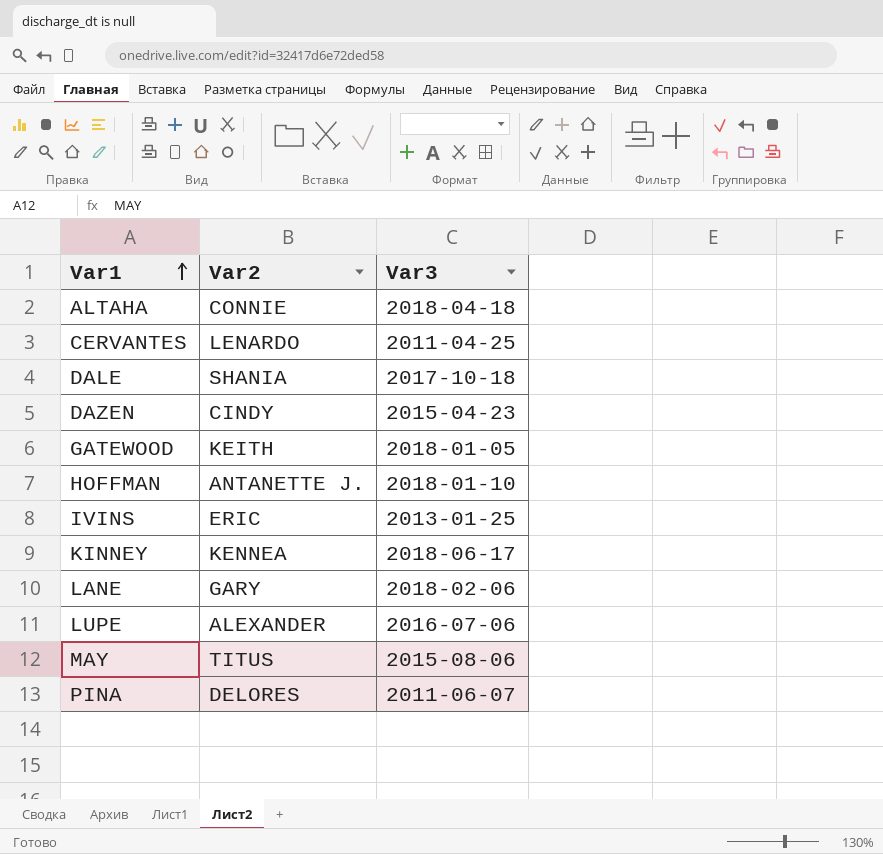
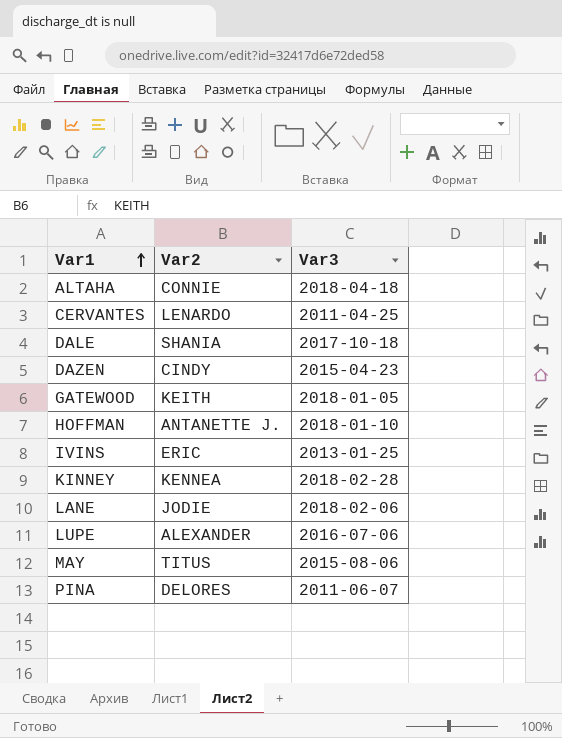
KINNEY | Var3: 2018-06-17 -> 2018-02-28
LANE | Var2: GARY -> JODIE

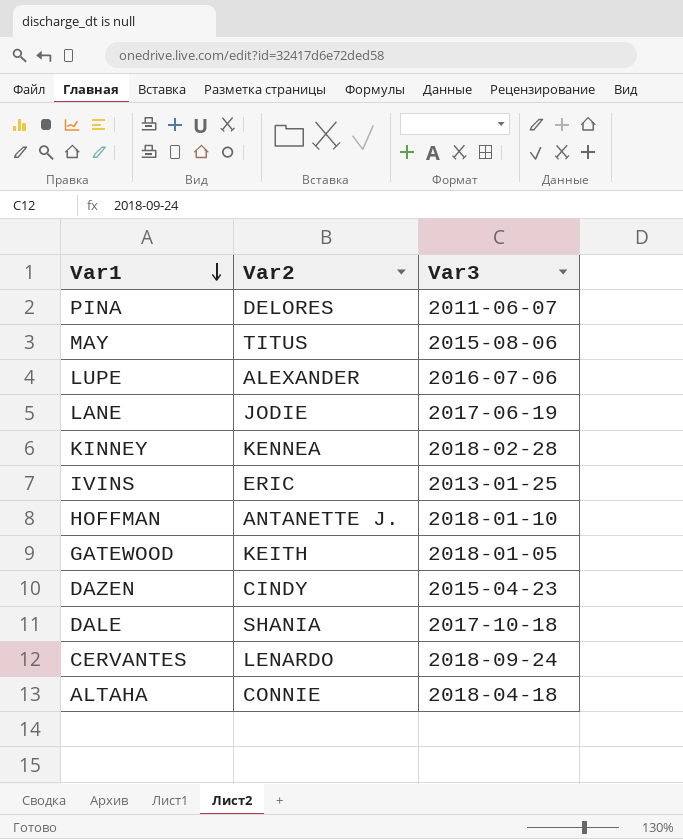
row order: Var1 ascending -> Var1 descending
LANE | Var3: 2018-02-06 -> 2017-06-19
CERVANTES | Var3: 2011-04-25 -> 2018-09-24

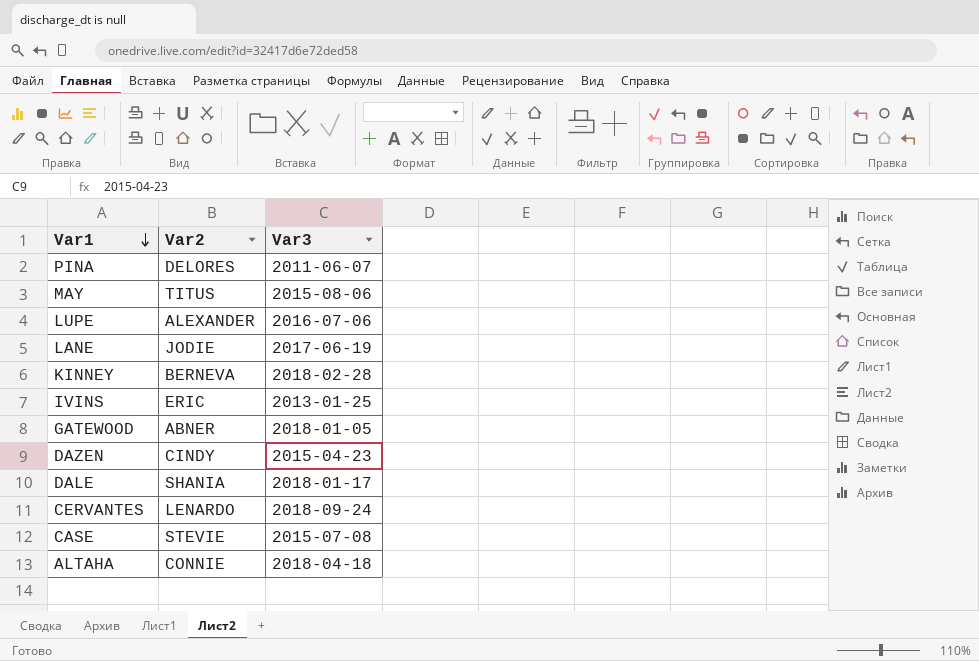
row HOFFMAN: ANTANETTE J. | 2018-01-10 -> none
KINNEY | Var2: KENNEA -> BERNEVA
GATEWOOD | Var2: KEITH -> ABNER
DALE | Var3: 2017-10-18 -> 2018-01-17
row CASE: none -> STEVIE | 2015-07-08

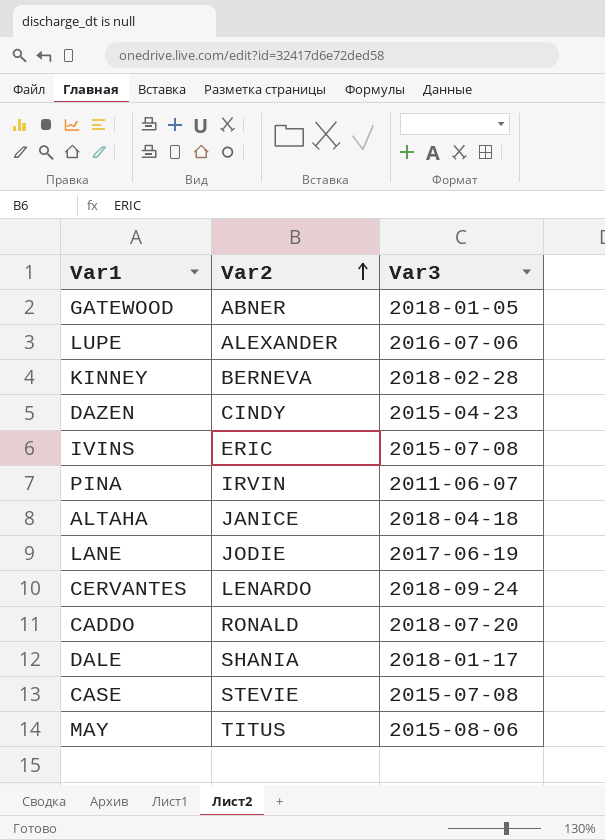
row order: Var1 descending -> Var2 ascending
IVINS | Var3: 2013-01-25 -> 2015-07-08
PINA | Var2: DELORES -> IRVIN
ALTAHA | Var2: CONNIE -> JANICE
row CADDO: none -> RONALD | 2018-07-20

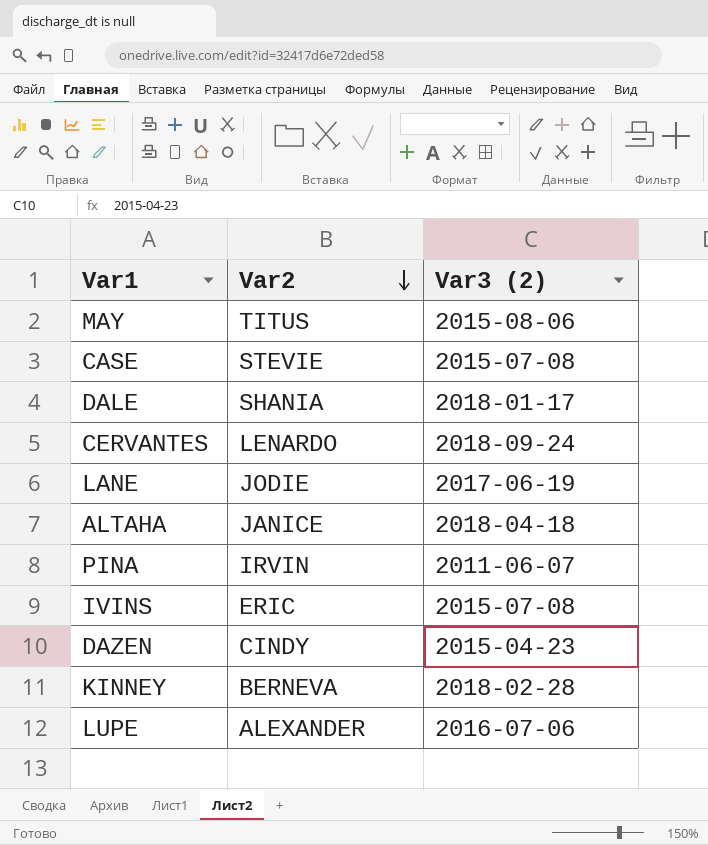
row order: Var2 ascending -> Var2 descending
column name: Var3 -> Var3 (2)
row GATEWOOD: ABNER | 2018-01-05 -> none
row CADDO: RONALD | 2018-07-20 -> none

